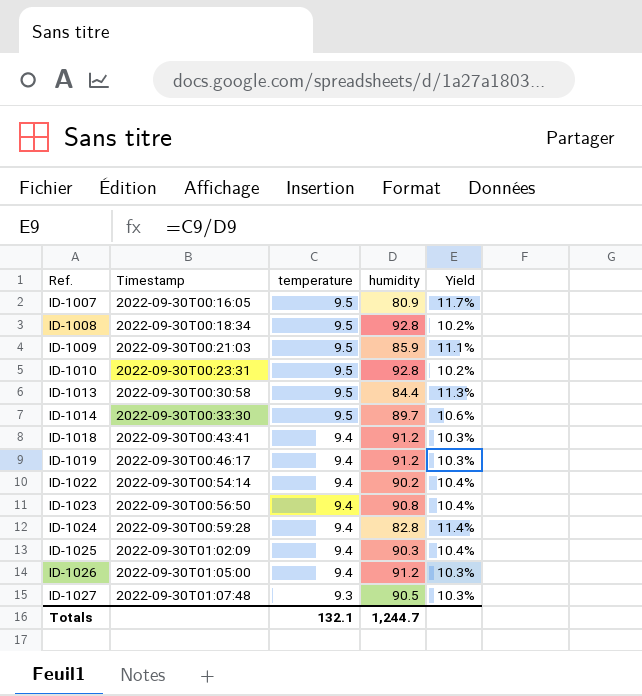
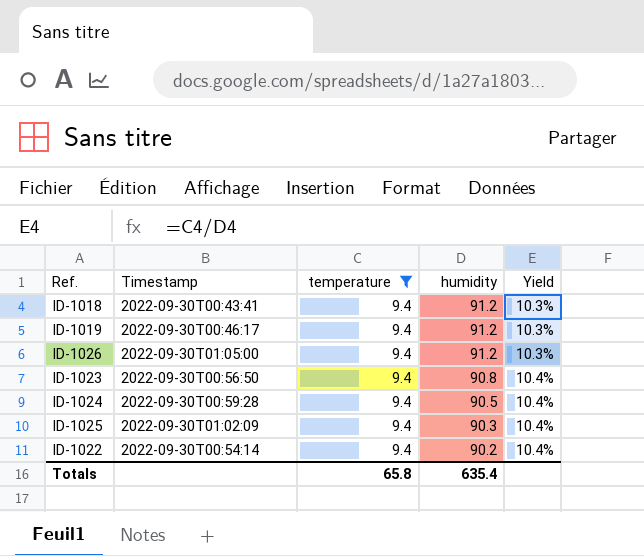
filter: none -> temperature = 9.4
row order: Ref. ascending -> humidity descending
ID-1024 | humidity: 82.8 -> 90.5
ID-1024 | Yield: 11.4% -> 10.4%
Totals | temperature: 132.1 -> 65.8
Totals | humidity: 1,244.7 -> 635.4

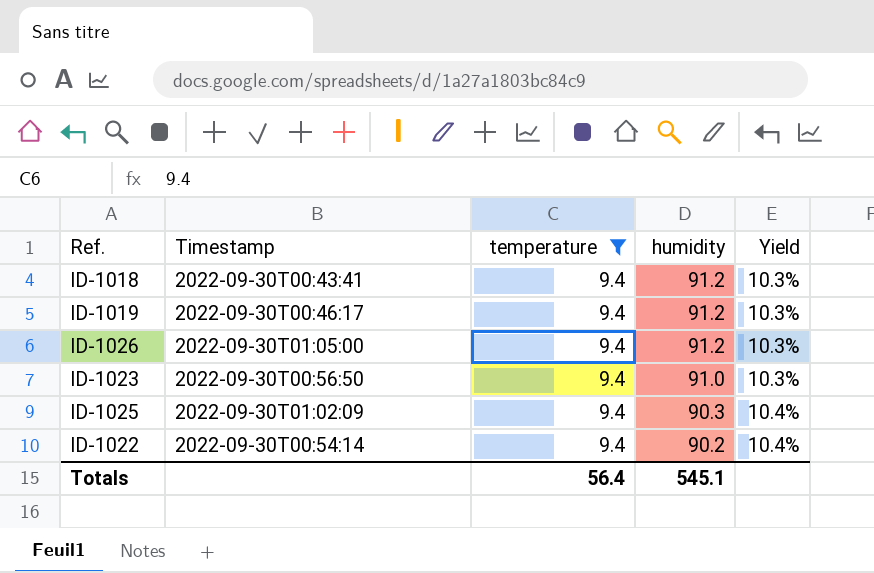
row ID-1024: 2022-09-30T00:59:28 | 9.4 | 90.5 | 10.4% -> none
ID-1023 | humidity: 90.8 -> 91.0
ID-1023 | Yield: 10.4% -> 10.3%
Totals | temperature: 65.8 -> 56.4
Totals | humidity: 635.4 -> 545.1

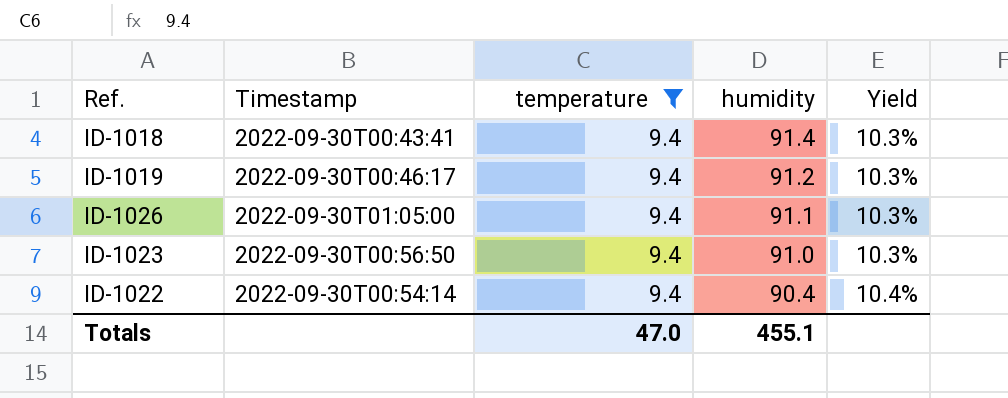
row ID-1025: 2022-09-30T01:02:09 | 9.4 | 90.3 | 10.4% -> none
ID-1018 | humidity: 91.2 -> 91.4
ID-1026 | humidity: 91.2 -> 91.1
ID-1022 | humidity: 90.2 -> 90.4
Totals | temperature: 56.4 -> 47.0
Totals | humidity: 545.1 -> 455.1

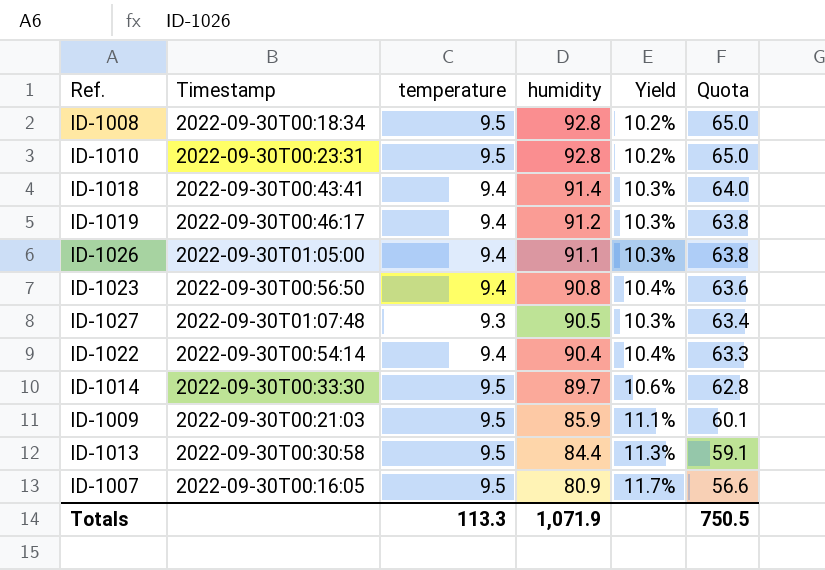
filter: temperature = 9.4 -> none
column Quota | formula: none -> [humidity] * 0.7
ID-1023 | humidity: 91.0 -> 90.8
ID-1023 | Yield: 10.3% -> 10.4%
Totals | temperature: 47.0 -> 113.3
Totals | humidity: 455.1 -> 1,071.9

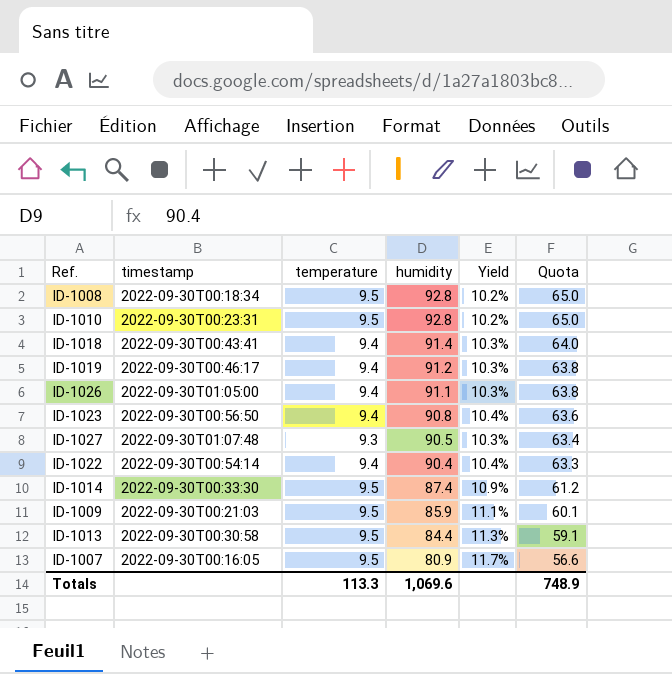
column name: Timestamp -> timestamp
ID-1014 | humidity: 89.7 -> 87.4
ID-1014 | Yield: 10.6% -> 10.9%
ID-1014 | Quota: 62.8 -> 61.2
Totals | humidity: 1,071.9 -> 1,069.6
Totals | Quota: 750.5 -> 748.9

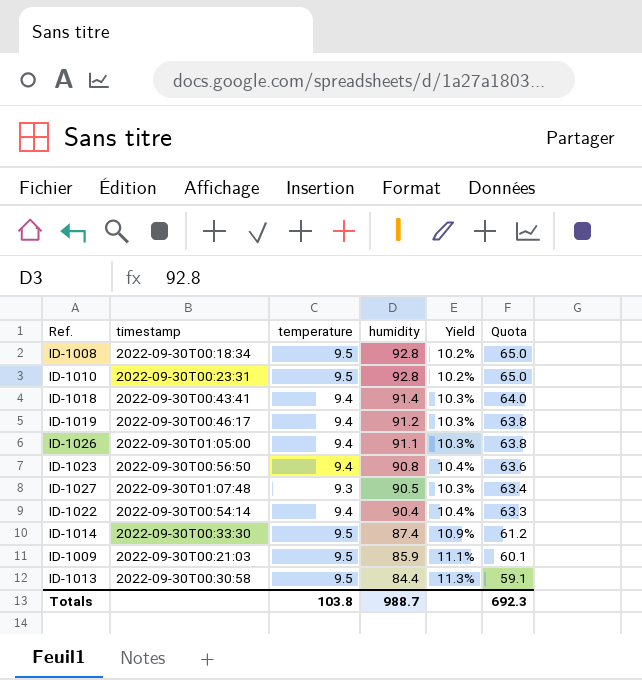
row ID-1007: 2022-09-30T00:16:05 | 9.5 | 80.9 | 11.7% | 56.6 -> none
Totals | temperature: 113.3 -> 103.8
Totals | humidity: 1,069.6 -> 988.7
Totals | Quota: 748.9 -> 692.3

